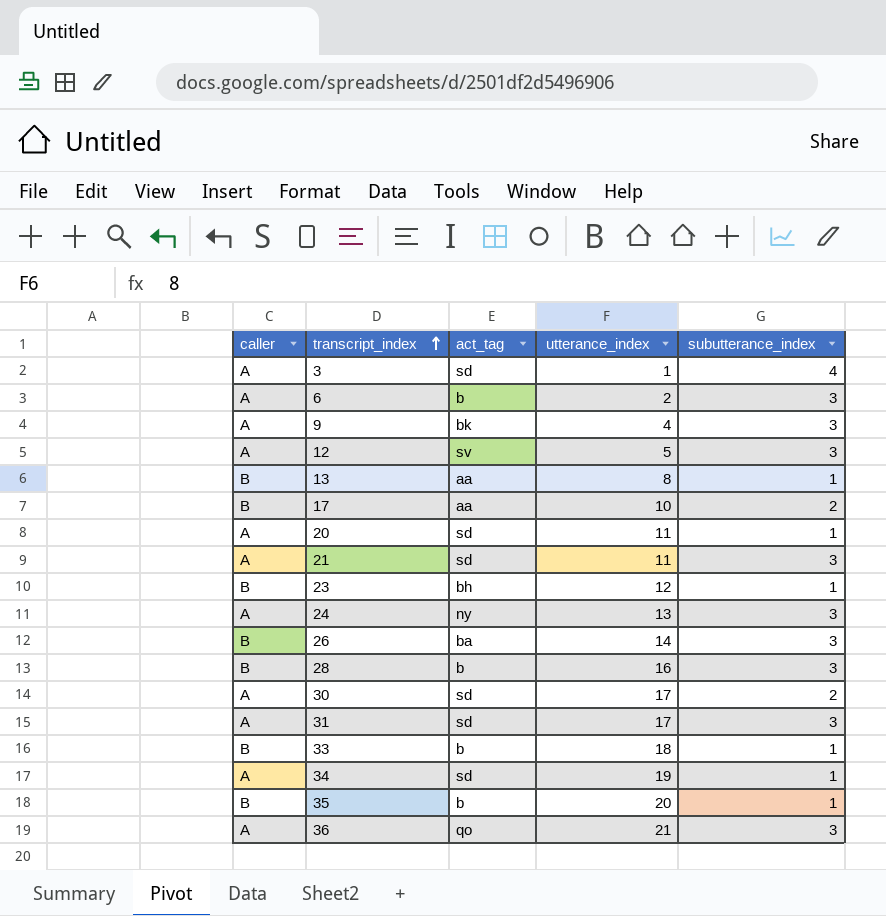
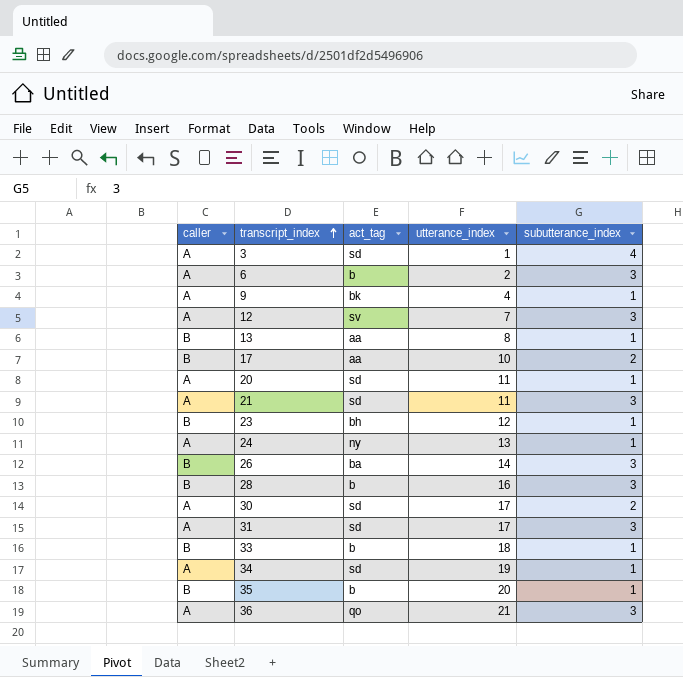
9 | subutterance_index: 3 -> 1
12 | utterance_index: 5 -> 7
24 | subutterance_index: 3 -> 1

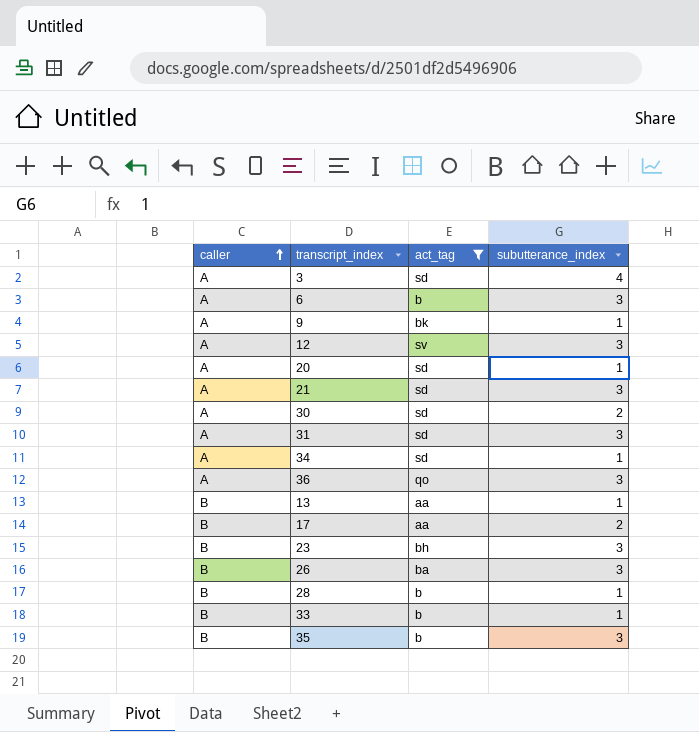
filter: none -> act_tag != ny
row order: transcript_index ascending -> caller ascending
column utterance_index | position: 4 -> none
23 | subutterance_index: 1 -> 3
28 | subutterance_index: 3 -> 1
35 | subutterance_index: 1 -> 3

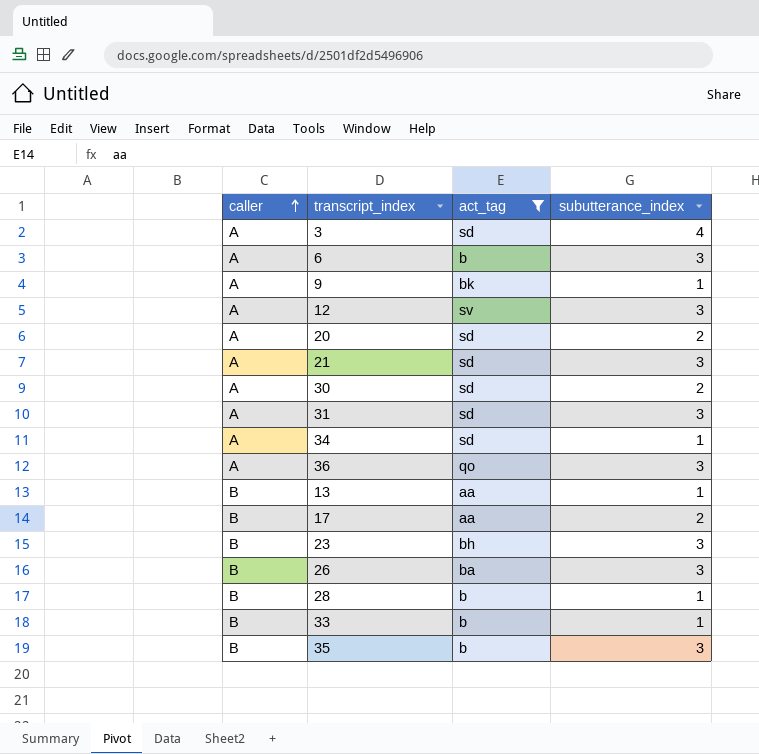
20 | subutterance_index: 1 -> 2

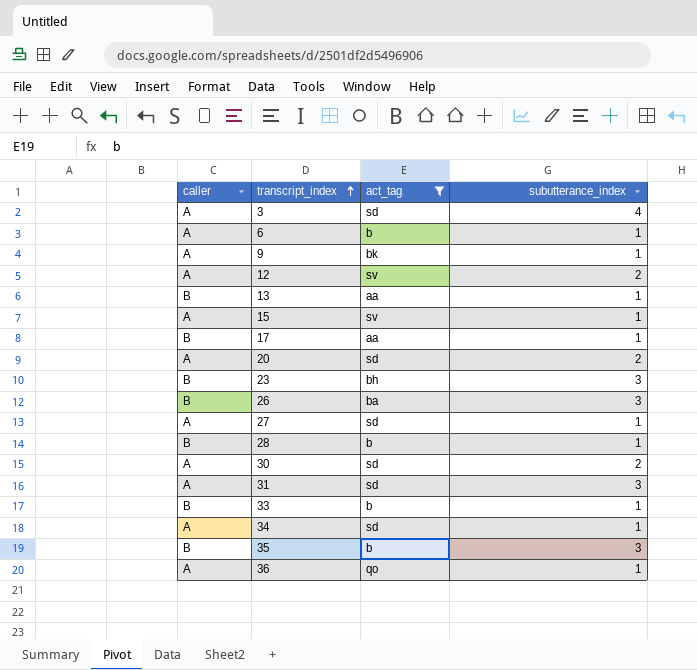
row order: caller ascending -> transcript_index ascending
row 21: A | sd | 3 -> none
6 | subutterance_index: 3 -> 1
12 | subutterance_index: 3 -> 2
row 15: none -> A | sv | 1
17 | subutterance_index: 2 -> 1
row 27: none -> A | sd | 1
36 | subutterance_index: 3 -> 1

